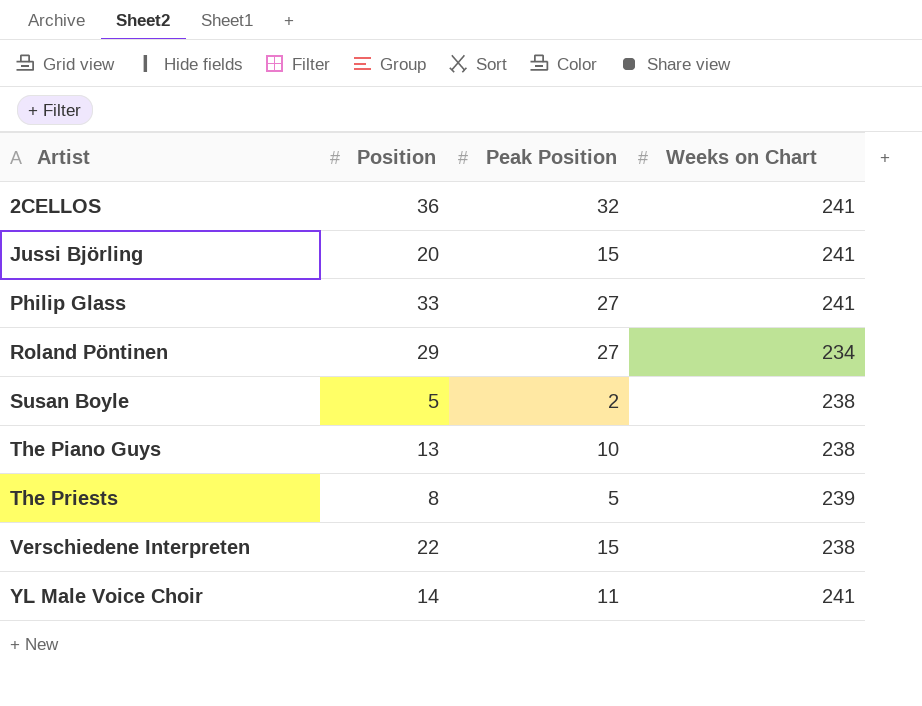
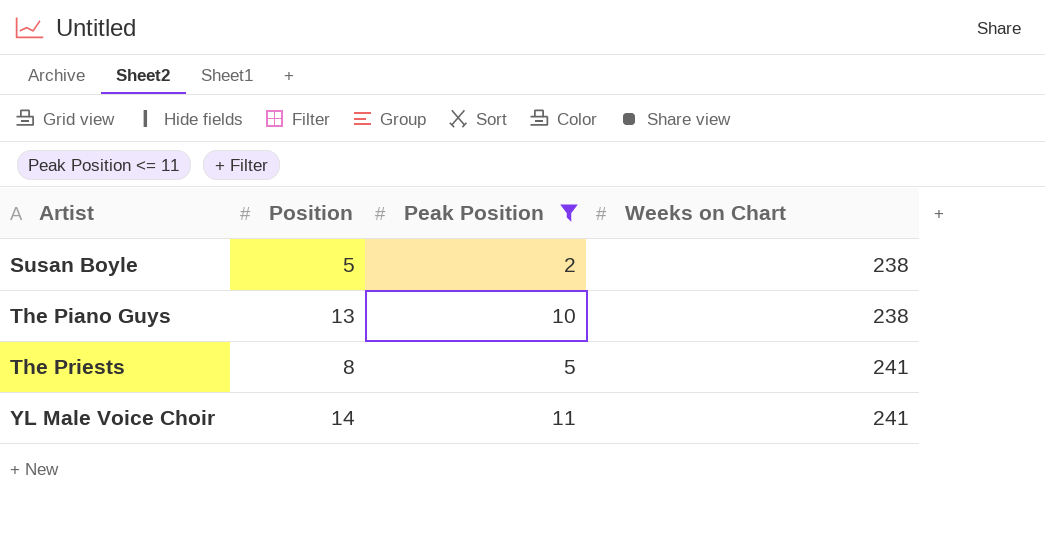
filter: none -> Peak Position <= 11
The Priests | Weeks on Chart: 239 -> 241

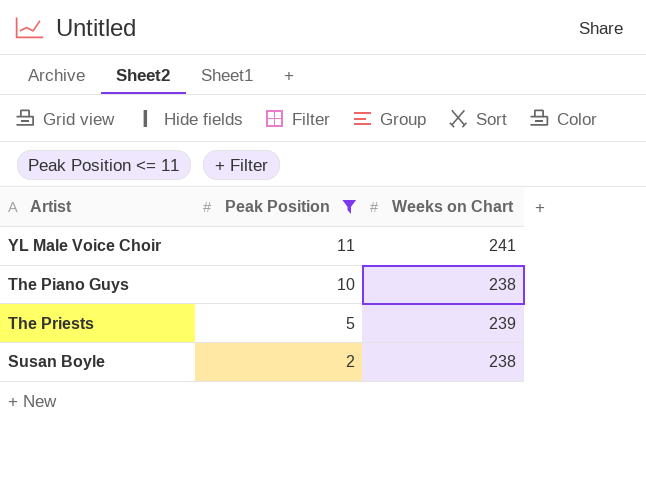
row order: Artist ascending -> Peak Position descending
column Position | position: 2 -> none
The Priests | Weeks on Chart: 241 -> 239

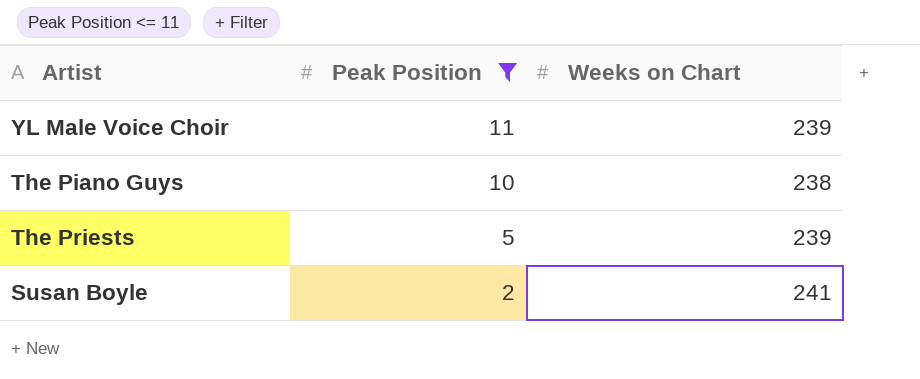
YL Male Voice Choir | Weeks on Chart: 241 -> 239
Susan Boyle | Weeks on Chart: 238 -> 241

